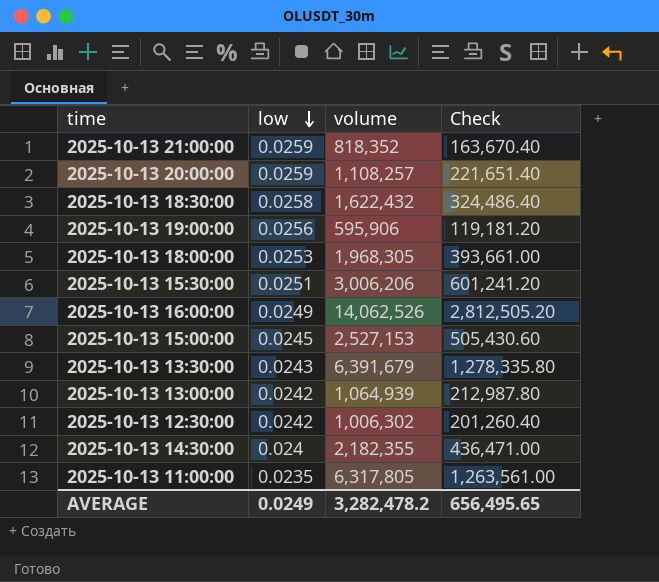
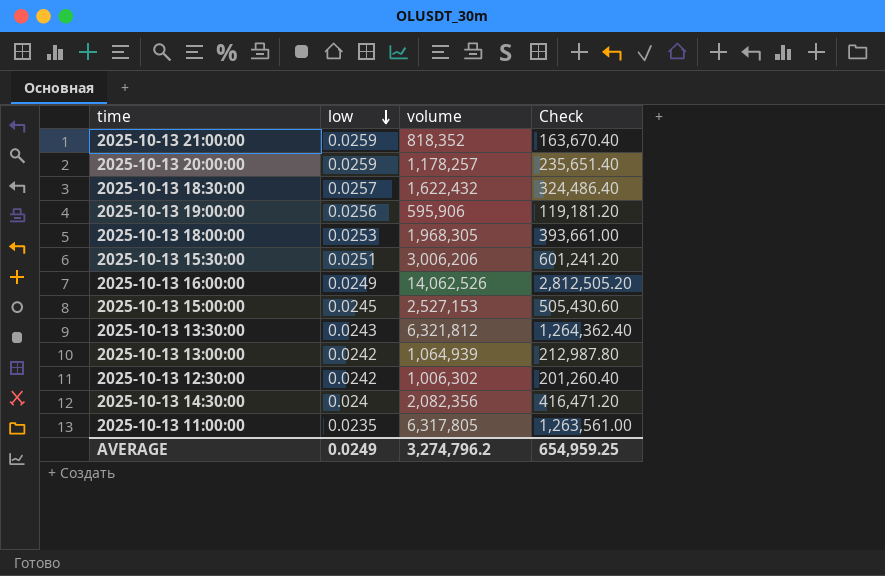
2025-10-13 20:00:00 | volume: 1,108,257 -> 1,178,257
2025-10-13 20:00:00 | Check: 221,651.40 -> 235,651.40
2025-10-13 18:30:00 | low: 0.0258 -> 0.0257
2025-10-13 13:30:00 | volume: 6,391,679 -> 6,321,812
2025-10-13 13:30:00 | Check: 1,278,335.80 -> 1,264,362.40
2025-10-13 14:30:00 | volume: 2,182,355 -> 2,082,356
2025-10-13 14:30:00 | Check: 436,471.00 -> 416,471.20
AVERAGE | volume: 3,282,478.2 -> 3,274,796.2
AVERAGE | Check: 656,495.65 -> 654,959.25

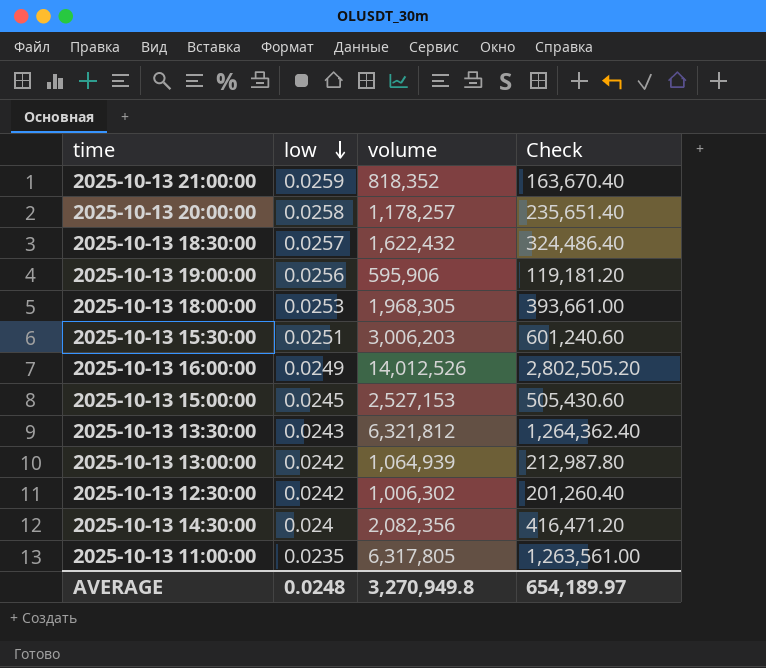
2025-10-13 20:00:00 | low: 0.0259 -> 0.0258
2025-10-13 15:30:00 | volume: 3,006,206 -> 3,006,203
2025-10-13 15:30:00 | Check: 601,241.20 -> 601,240.60
2025-10-13 16:00:00 | volume: 14,062,526 -> 14,012,526
2025-10-13 16:00:00 | Check: 2,812,505.20 -> 2,802,505.20
AVERAGE | low: 0.0249 -> 0.0248
AVERAGE | volume: 3,274,796.2 -> 3,270,949.8
AVERAGE | Check: 654,959.25 -> 654,189.97

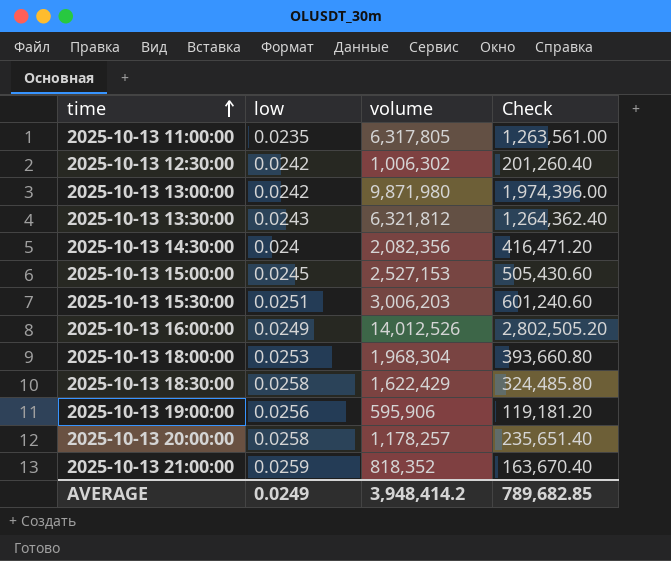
row order: low descending -> time ascending
2025-10-13 13:00:00 | volume: 1,064,939 -> 9,871,980
2025-10-13 13:00:00 | Check: 212,987.80 -> 1,974,396.00
2025-10-13 18:00:00 | volume: 1,968,305 -> 1,968,304
2025-10-13 18:00:00 | Check: 393,661.00 -> 393,660.80
2025-10-13 18:30:00 | low: 0.0257 -> 0.0258
2025-10-13 18:30:00 | volume: 1,622,432 -> 1,622,429
2025-10-13 18:30:00 | Check: 324,486.40 -> 324,485.80
AVERAGE | low: 0.0248 -> 0.0249
AVERAGE | volume: 3,270,949.8 -> 3,948,414.2
AVERAGE | Check: 654,189.97 -> 789,682.85

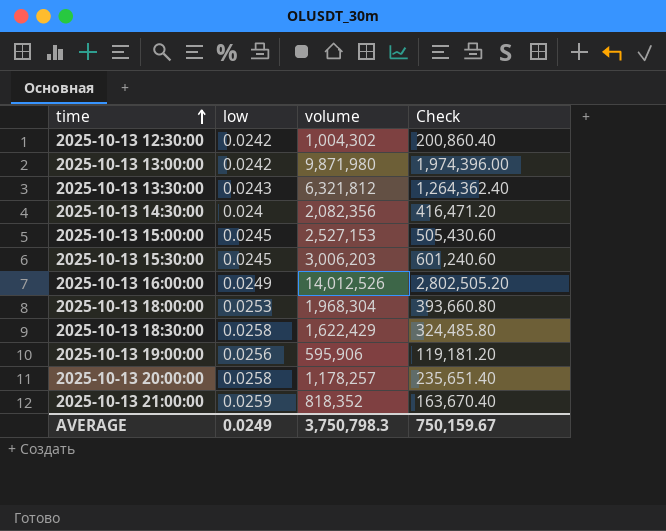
row 2025-10-13 11:00:00: 0.0235 | 6,317,805 | 1,263,561.00 -> none
2025-10-13 12:30:00 | volume: 1,006,302 -> 1,004,302
2025-10-13 12:30:00 | Check: 201,260.40 -> 200,860.40
2025-10-13 15:30:00 | low: 0.0251 -> 0.0245
AVERAGE | volume: 3,948,414.2 -> 3,750,798.3
AVERAGE | Check: 789,682.85 -> 750,159.67

